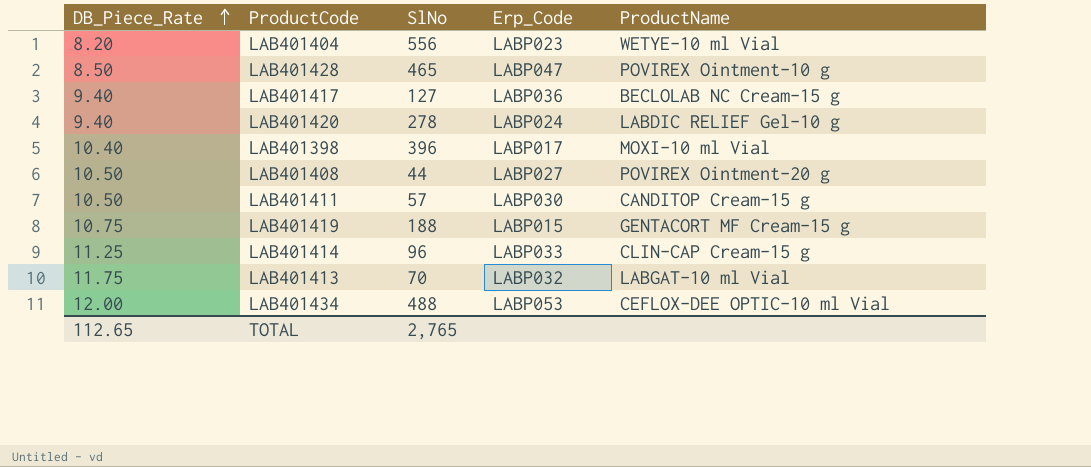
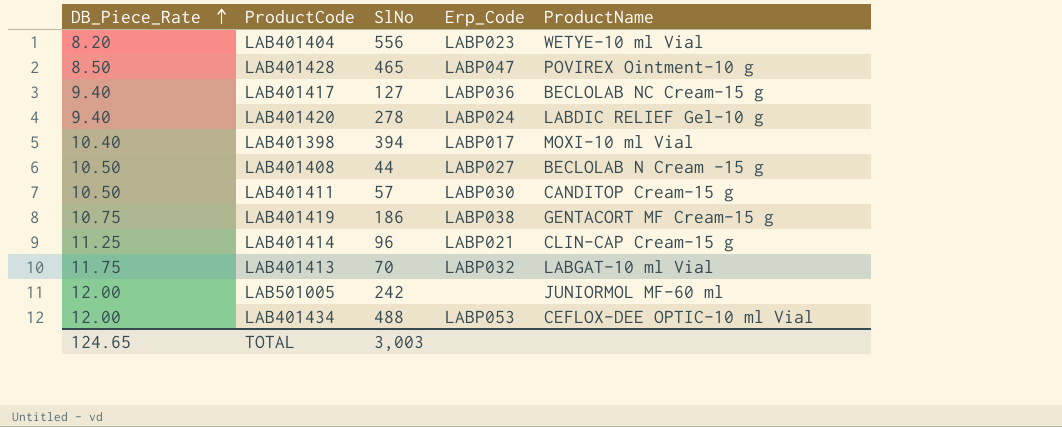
LAB401398 | SlNo: 396 -> 394
LAB401408 | ProductName: POVIREX Ointment-20 g -> BECLOLAB N Cream -15 g
LAB401419 | SlNo: 188 -> 186
LAB401419 | Erp_Code: LABP015 -> LABP038
LAB401414 | Erp_Code: LABP033 -> LABP021
row LAB501005: none -> 12.00 | 242 | none | JUNIORMOL MF-60 ml
TOTAL | DB_Piece_Rate: 112.65 -> 124.65
TOTAL | SlNo: 2,765 -> 3,003

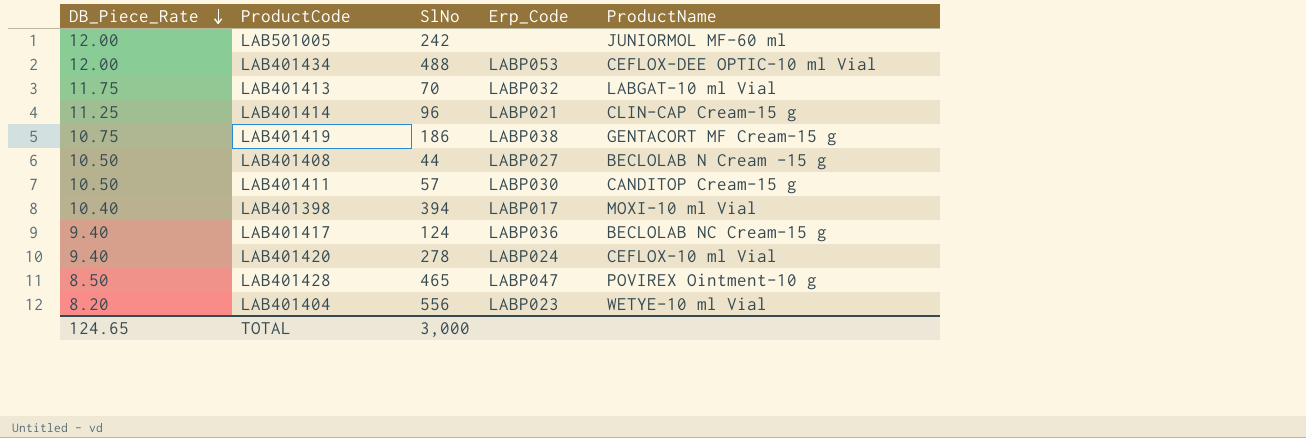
row order: DB_Piece_Rate ascending -> DB_Piece_Rate descending
LAB401417 | SlNo: 127 -> 124
LAB401420 | ProductName: LABDIC RELIEF Gel-10 g -> CEFLOX-10 ml Vial
TOTAL | SlNo: 3,003 -> 3,000

